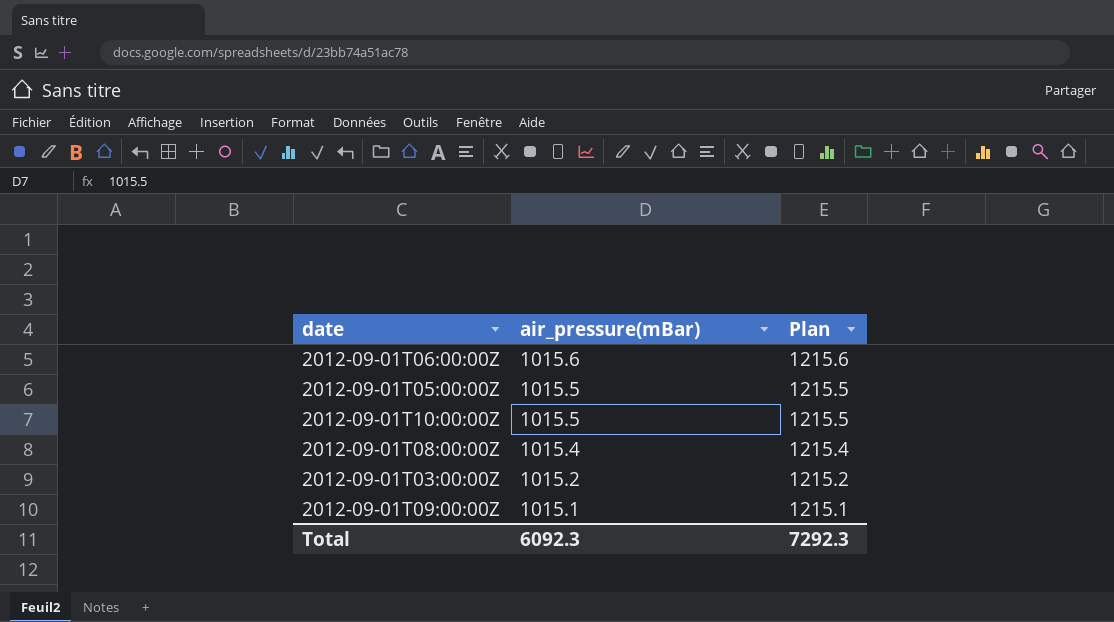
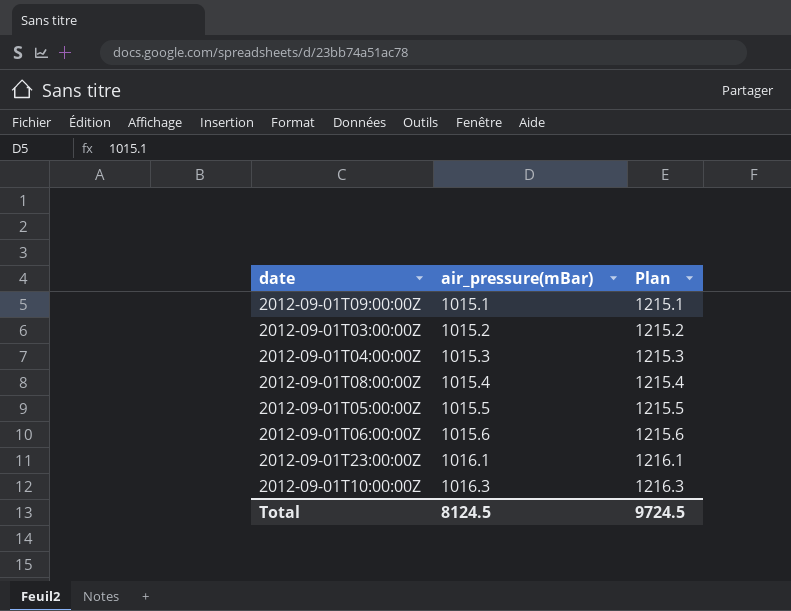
row order: air_pressure(mBar) descending -> air_pressure(mBar) ascending
row 2012-09-01T04:00:00Z: none -> 1015.3 | 1215.3
row 2012-09-01T23:00:00Z: none -> 1016.1 | 1216.1
2012-09-01T10:00:00Z | air_pressure(mBar): 1015.5 -> 1016.3
2012-09-01T10:00:00Z | Plan: 1215.5 -> 1216.3
Total | air_pressure(mBar): 6092.3 -> 8124.5
Total | Plan: 7292.3 -> 9724.5

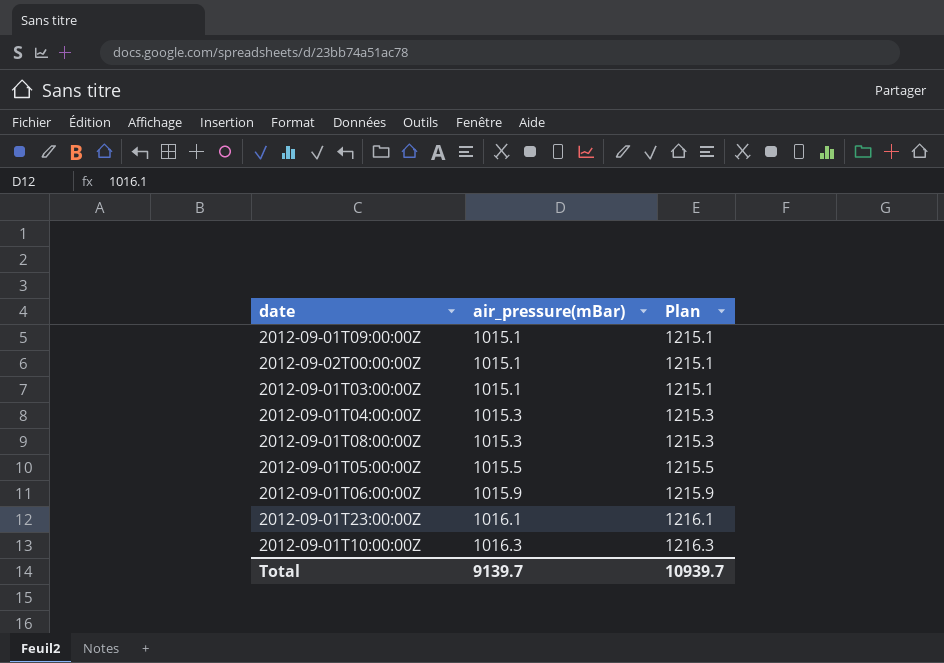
row 2012-09-02T00:00:00Z: none -> 1015.1 | 1215.1
2012-09-01T03:00:00Z | air_pressure(mBar): 1015.2 -> 1015.1
2012-09-01T03:00:00Z | Plan: 1215.2 -> 1215.1
2012-09-01T08:00:00Z | air_pressure(mBar): 1015.4 -> 1015.3
2012-09-01T08:00:00Z | Plan: 1215.4 -> 1215.3
2012-09-01T06:00:00Z | air_pressure(mBar): 1015.6 -> 1015.9
2012-09-01T06:00:00Z | Plan: 1215.6 -> 1215.9
Total | air_pressure(mBar): 8124.5 -> 9139.7
Total | Plan: 9724.5 -> 10939.7

